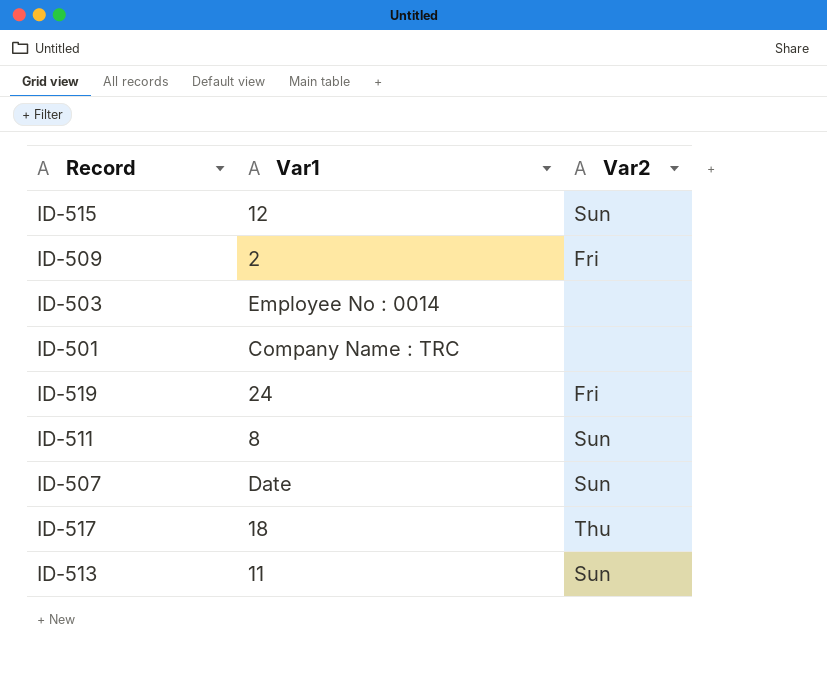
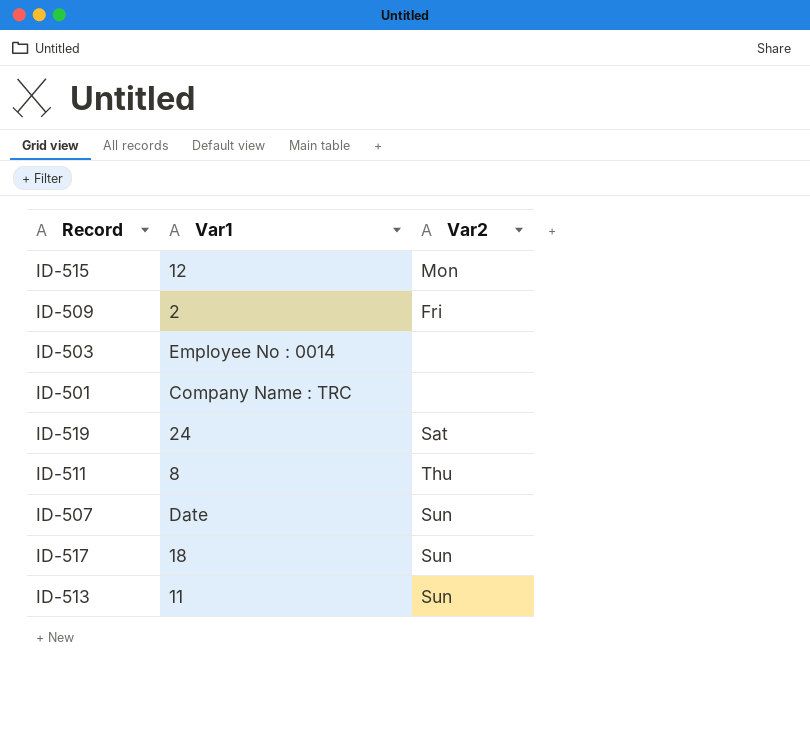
ID-515 | Var2: Sun -> Mon
ID-519 | Var2: Fri -> Sat
ID-511 | Var2: Sun -> Thu
ID-517 | Var2: Thu -> Sun

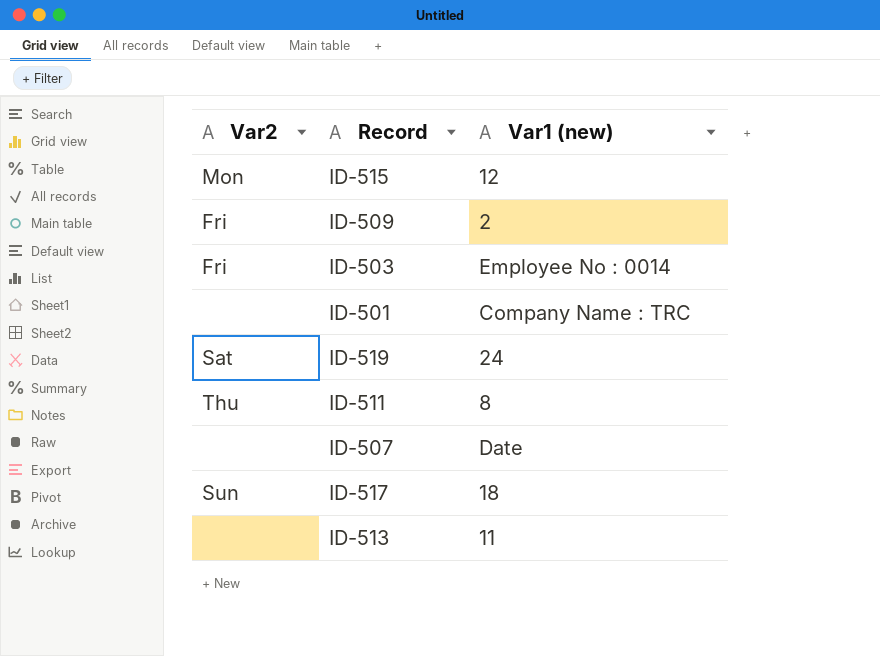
column Var2 | position: 3 -> 1
column name: Var1 -> Var1 (new)
ID-503 | Var2: none -> Fri
ID-507 | Var2: Sun -> none
ID-513 | Var2: Sun -> none

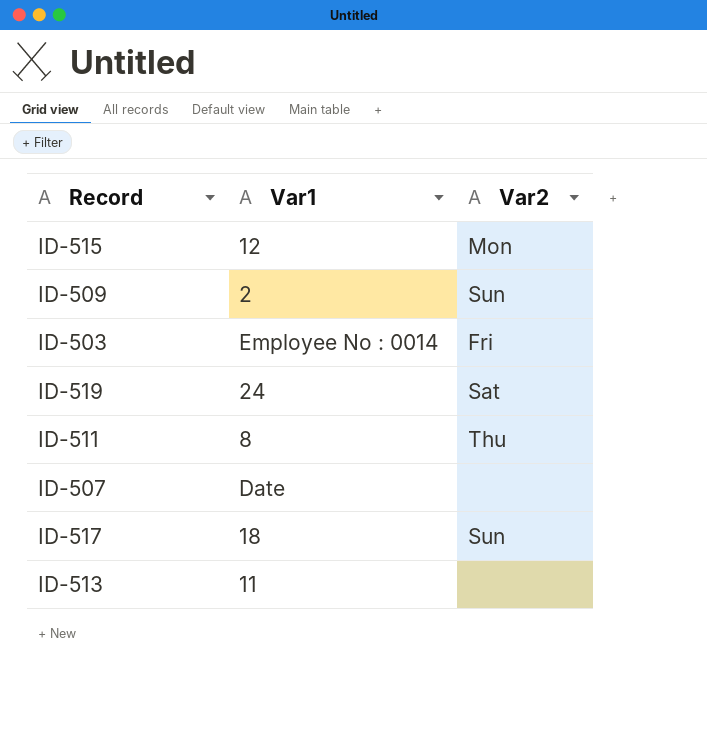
column name: Var1 (new) -> Var1
column Var2 | position: 1 -> 3
row ID-501: none | Company Name : TRC -> none
ID-509 | Var2: Fri -> Sun

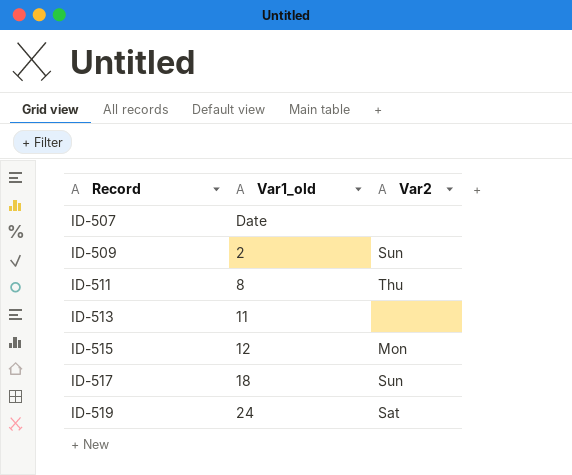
row order: none -> Record ascending
column name: Var1 -> Var1_old
row ID-503: Employee No : 0014 | Fri -> none

